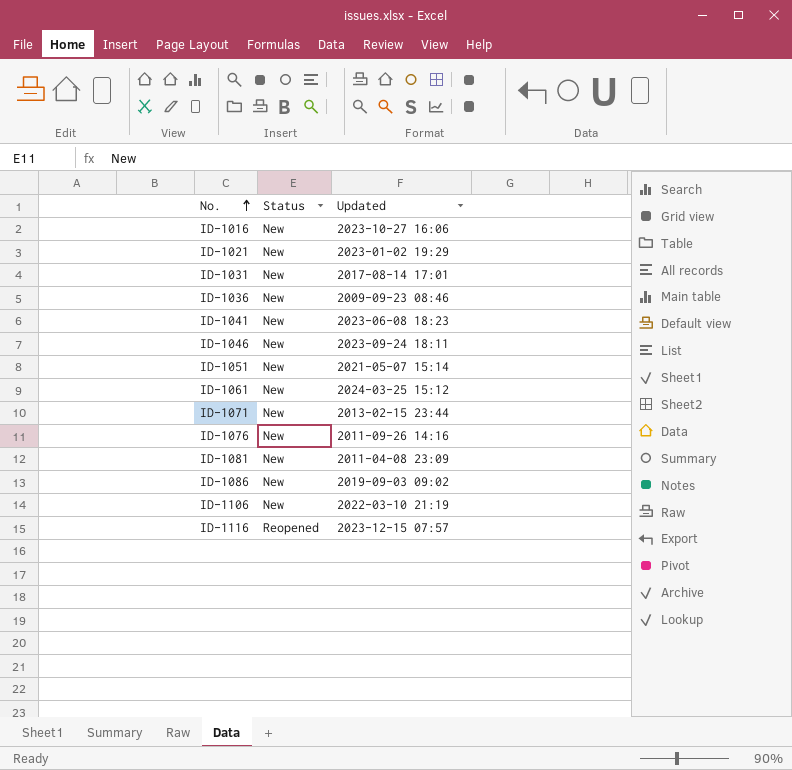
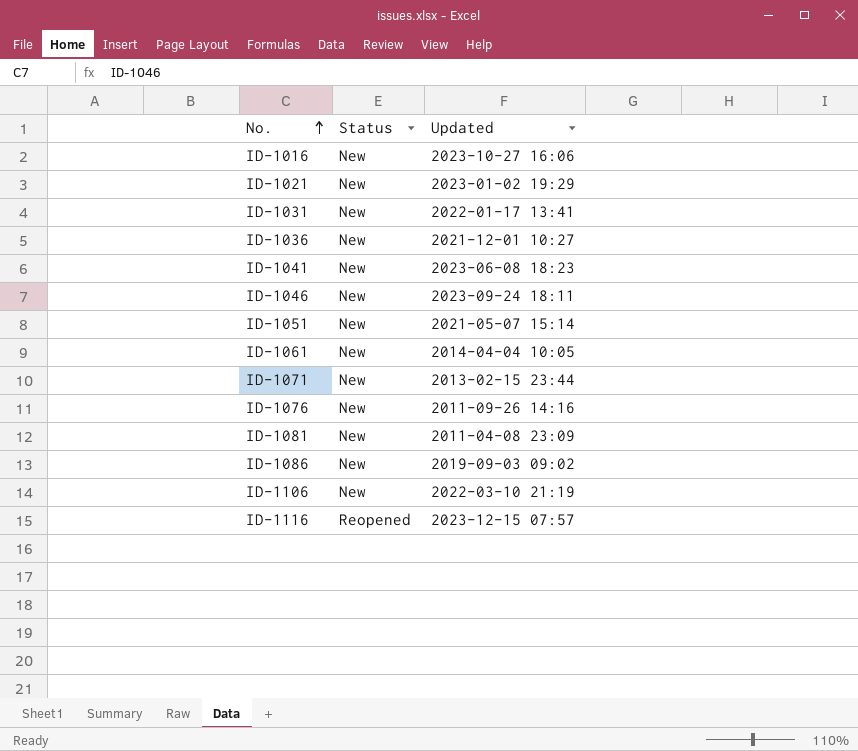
ID-1031 | Updated: 2017-08-14 17:01 -> 2022-01-17 13:41
ID-1036 | Updated: 2009-09-23 08:46 -> 2021-12-01 10:27
ID-1061 | Updated: 2024-03-25 15:12 -> 2014-04-04 10:05

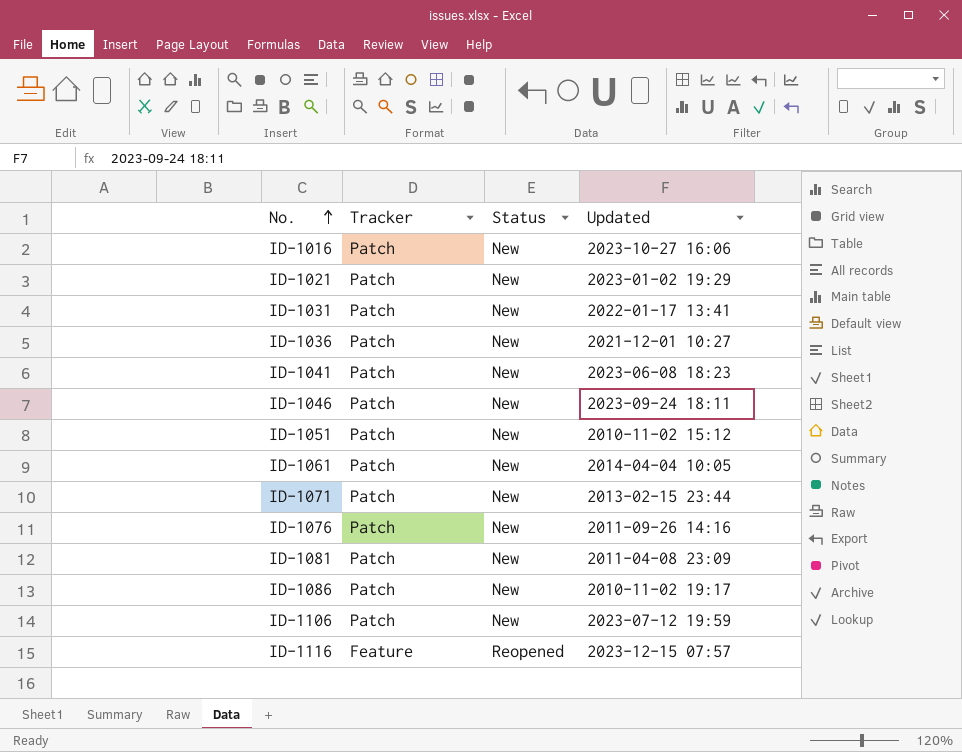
column Tracker | position: none -> 2
ID-1051 | Updated: 2021-05-07 15:14 -> 2010-11-02 15:12
ID-1086 | Updated: 2019-09-03 09:02 -> 2010-11-02 19:17
ID-1106 | Updated: 2022-03-10 21:19 -> 2023-07-12 19:59

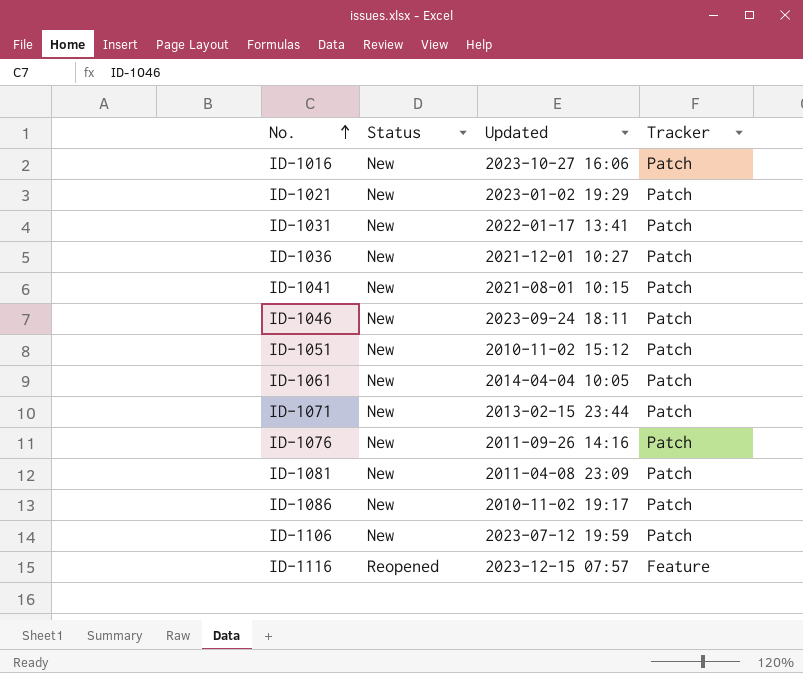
column Tracker | position: 2 -> 4
ID-1041 | Updated: 2023-06-08 18:23 -> 2021-08-01 10:15

